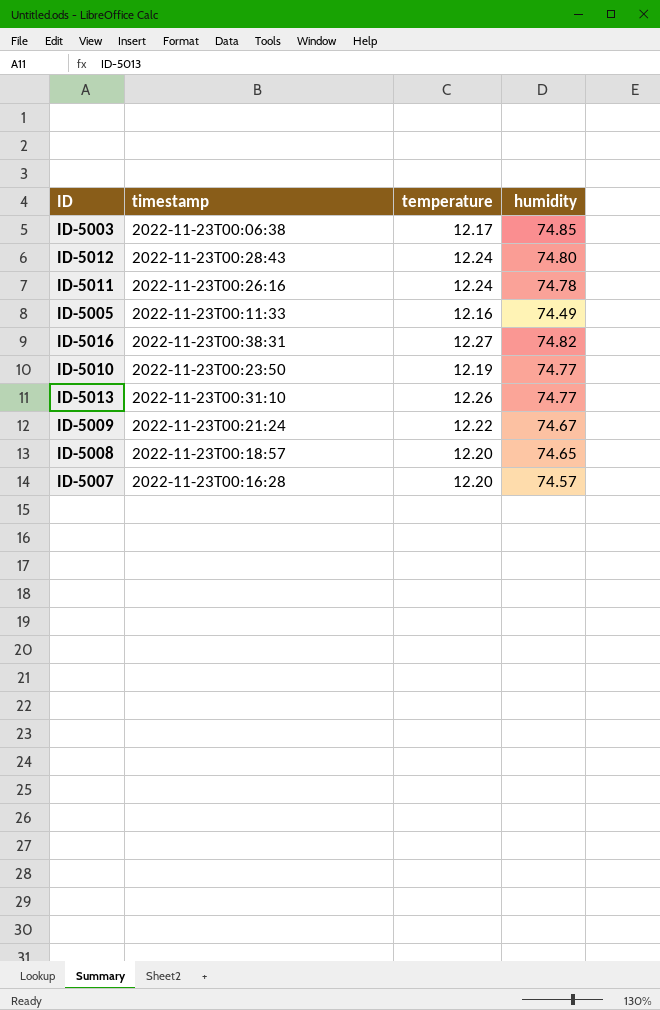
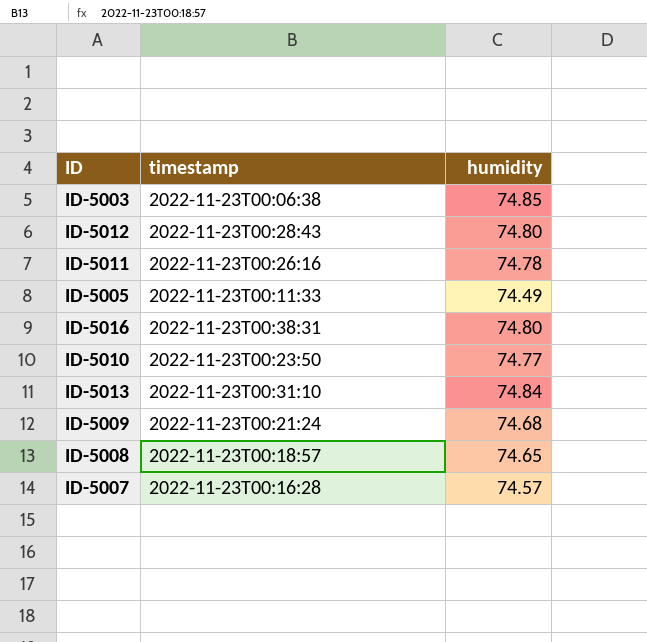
column temperature | position: 3 -> none
ID-5016 | humidity: 74.82 -> 74.80
ID-5013 | humidity: 74.77 -> 74.84
ID-5009 | humidity: 74.67 -> 74.68

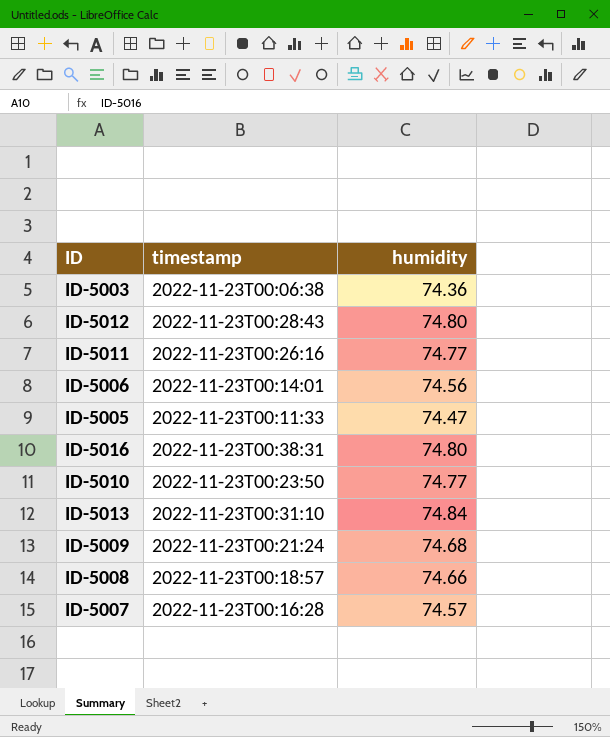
ID-5003 | humidity: 74.85 -> 74.36
ID-5011 | humidity: 74.78 -> 74.77
row ID-5006: none -> 2022-11-23T00:14:01 | 74.56
ID-5005 | humidity: 74.49 -> 74.47
ID-5008 | humidity: 74.65 -> 74.66

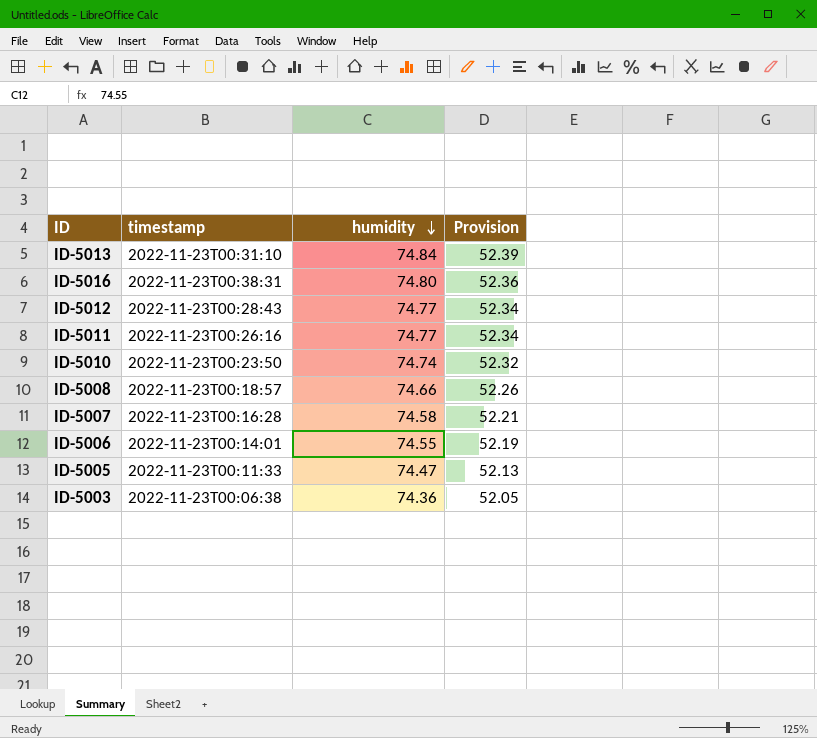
row order: none -> humidity descending
column Provision | formula: none -> [humidity] * 0.7
row ID-5009: 2022-11-23T00:21:24 | 74.68 -> none
ID-5012 | humidity: 74.80 -> 74.77
ID-5010 | humidity: 74.77 -> 74.74
ID-5007 | humidity: 74.57 -> 74.58
ID-5006 | humidity: 74.56 -> 74.55

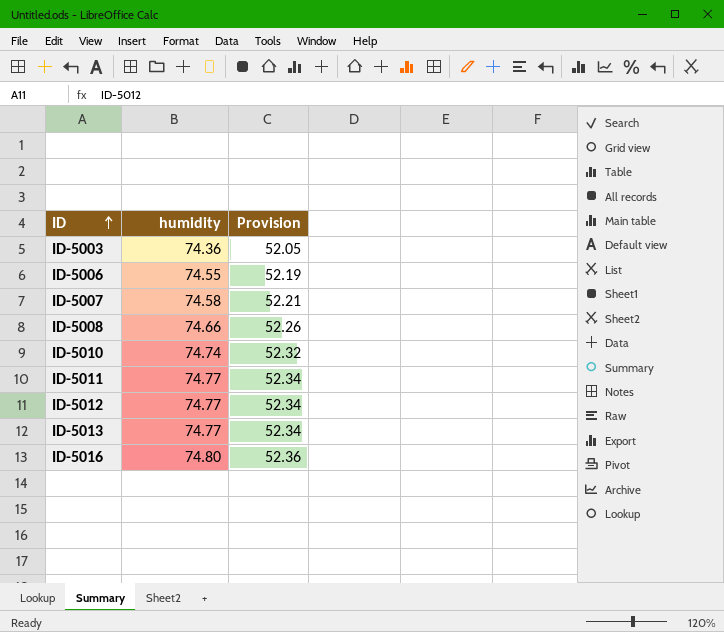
row order: humidity descending -> ID ascending
column timestamp | position: 2 -> none
row ID-5005: 2022-11-23T00:11:33 | 74.47 | 52.13 -> none
ID-5013 | humidity: 74.84 -> 74.77
ID-5013 | Provision: 52.39 -> 52.34

